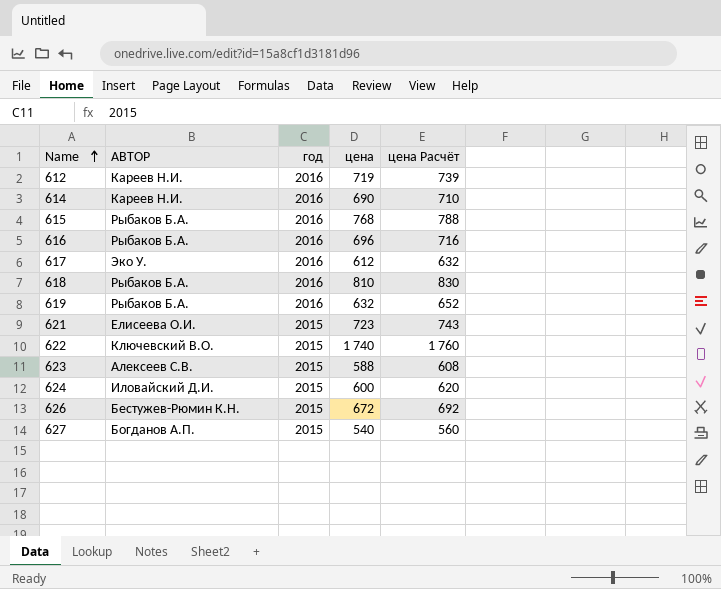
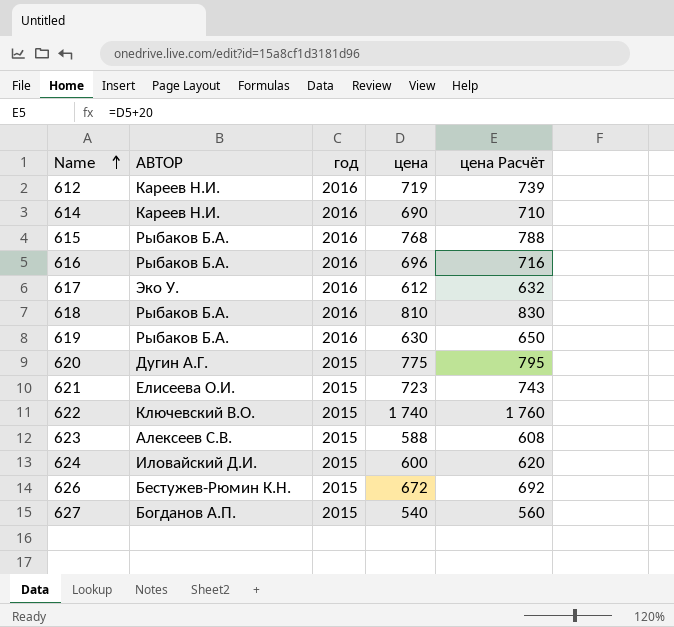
619 | цена: 632 -> 630
619 | цена Расчёт: 652 -> 650
row 620: none -> Дугин А.Г. | 2015 | 775 | 795

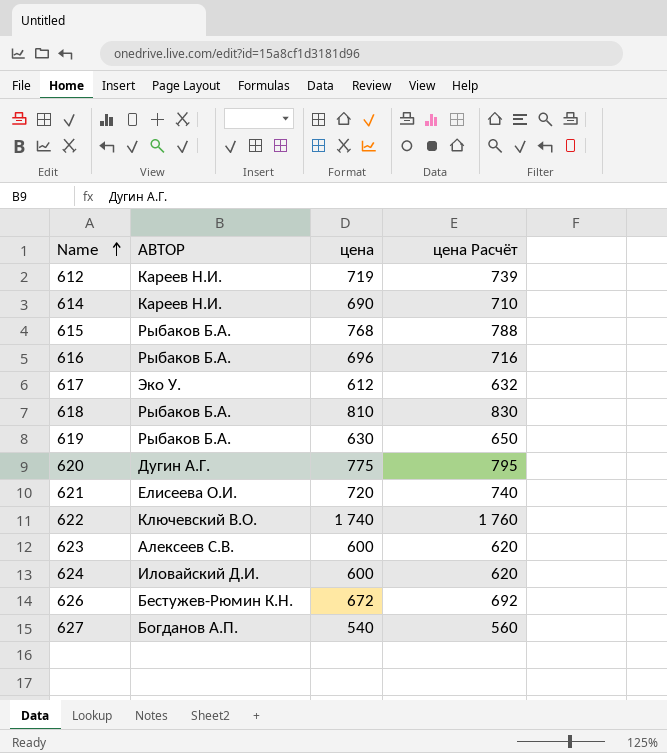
column год | position: 3 -> none
621 | цена: 723 -> 720
621 | цена Расчёт: 743 -> 740
623 | цена: 588 -> 600
623 | цена Расчёт: 608 -> 620

